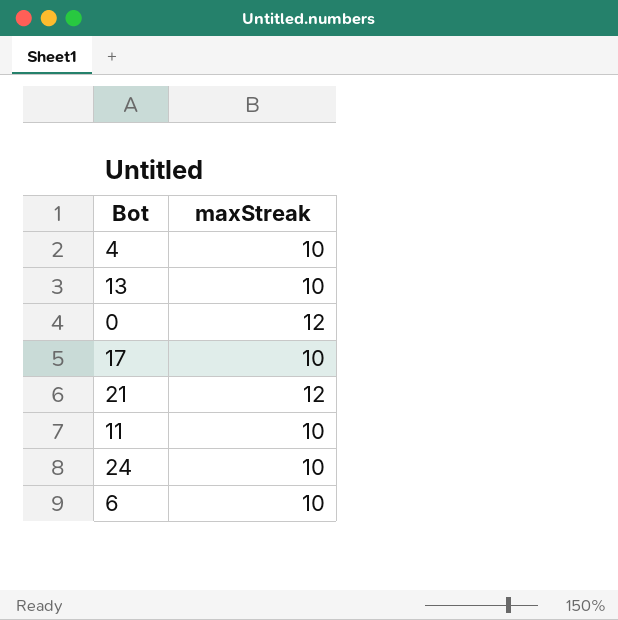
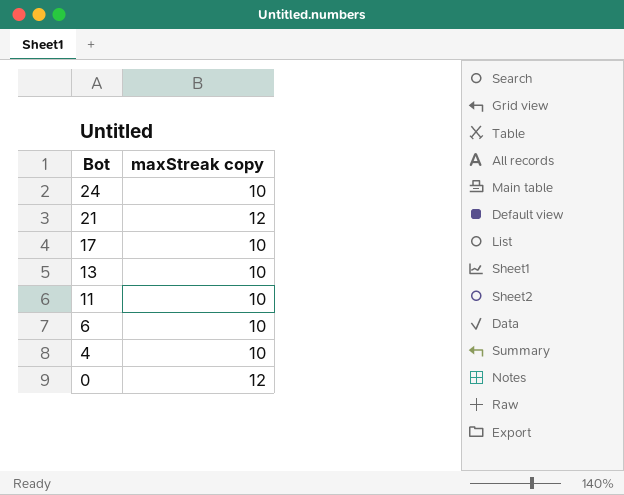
row order: none -> Bot descending
column name: maxStreak -> maxStreak copy

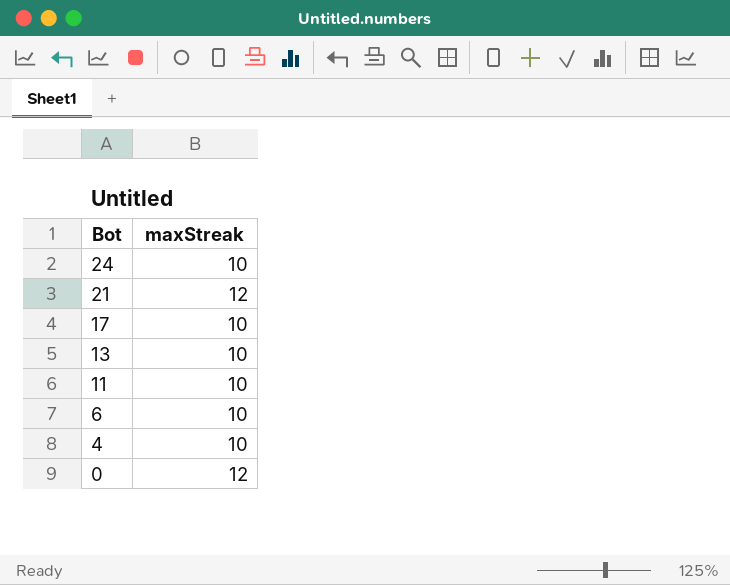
column name: maxStreak copy -> maxStreak

